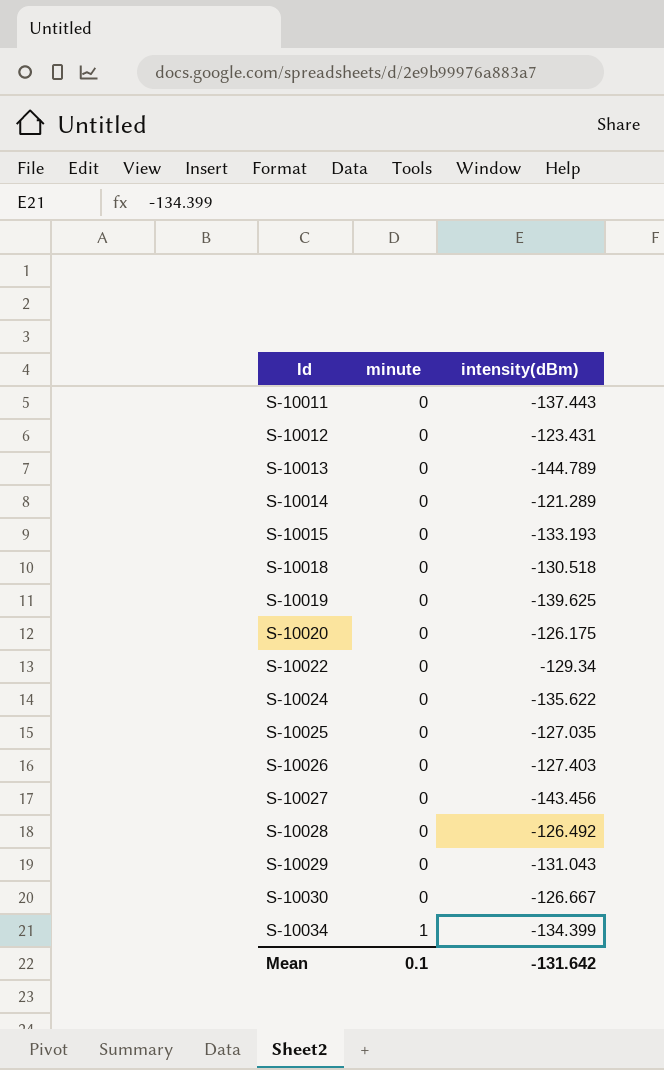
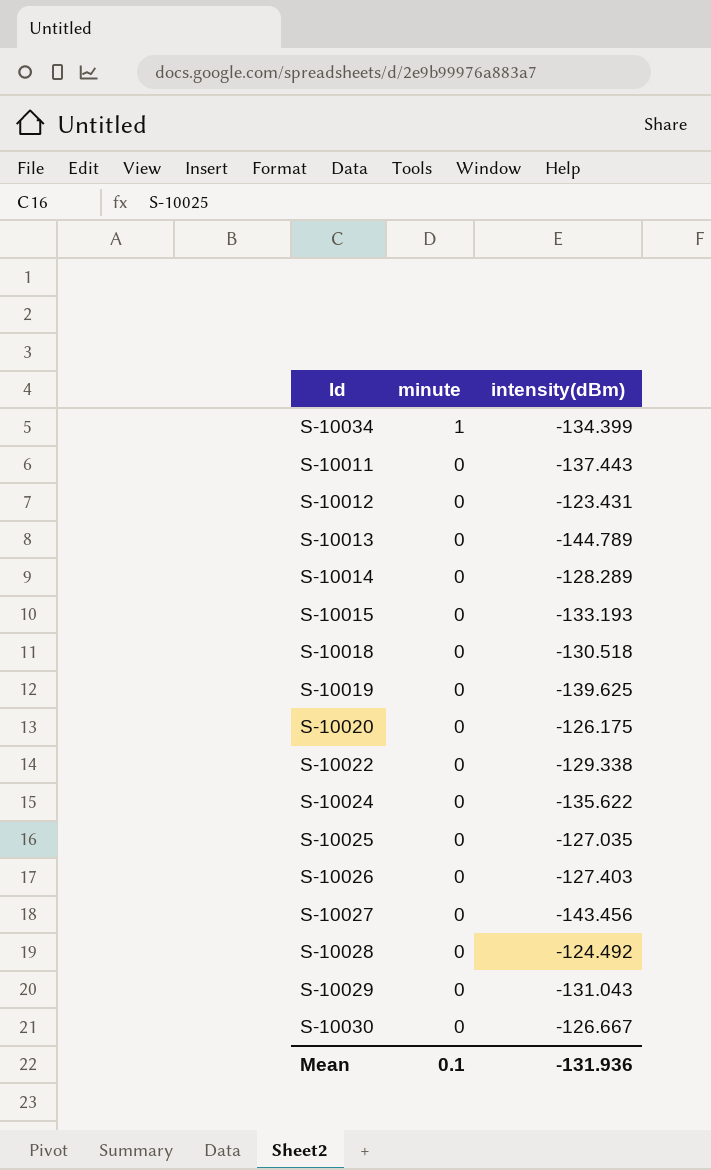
row order: Id ascending -> minute descending
S-10014 | intensity(dBm): -121.289 -> -128.289
S-10022 | intensity(dBm): -129.34 -> -129.338
S-10028 | intensity(dBm): -126.492 -> -124.492
Mean | intensity(dBm): -131.642 -> -131.936

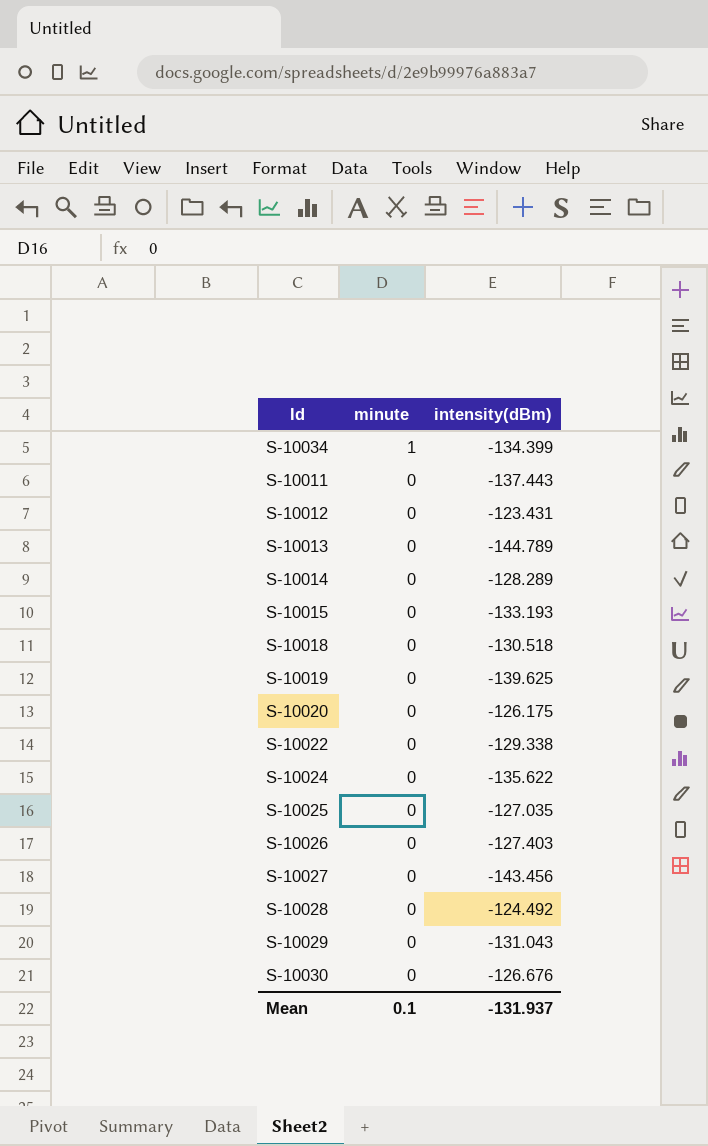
S-10030 | intensity(dBm): -126.667 -> -126.676
Mean | intensity(dBm): -131.936 -> -131.937

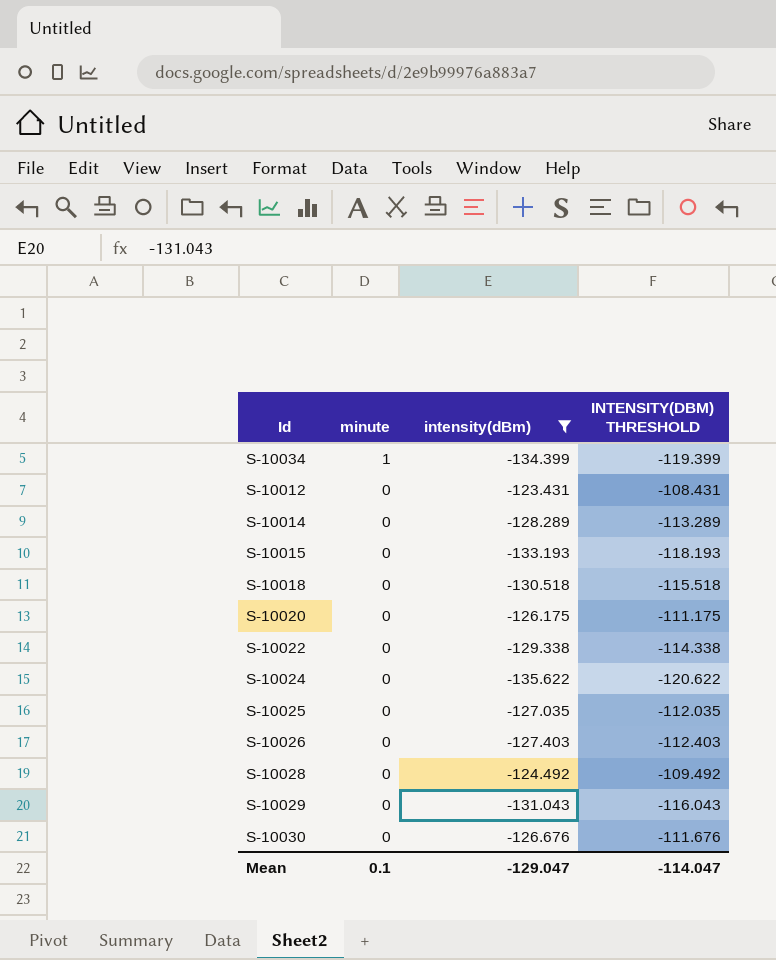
filter: none -> intensity(dBm) >= -135.622
column INTENSITY(DBM) THRESHOLD | formula: none -> [intensity(dBm)] + 15
Mean | intensity(dBm): -131.937 -> -129.047

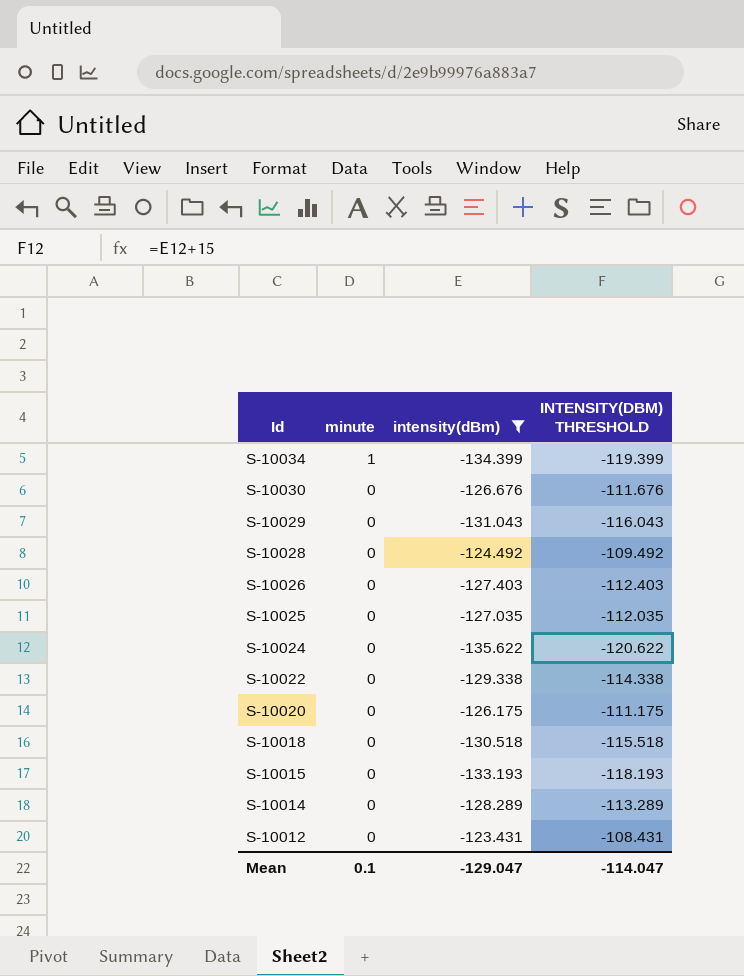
row order: minute descending -> Id descending

